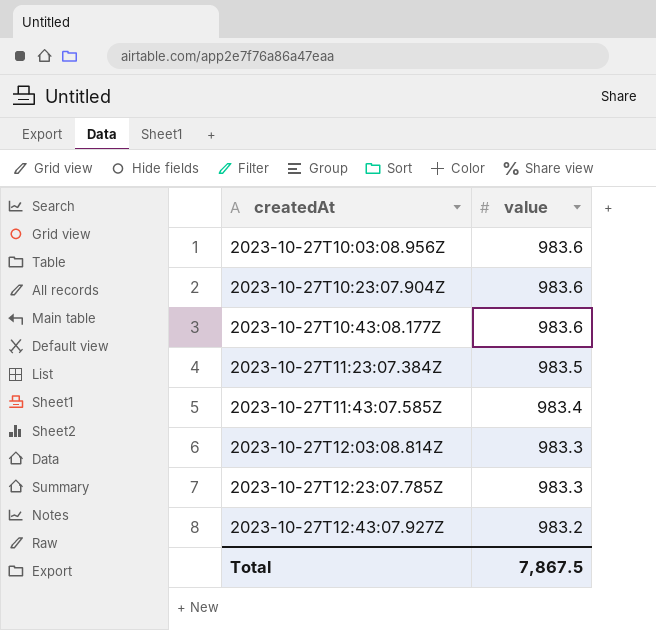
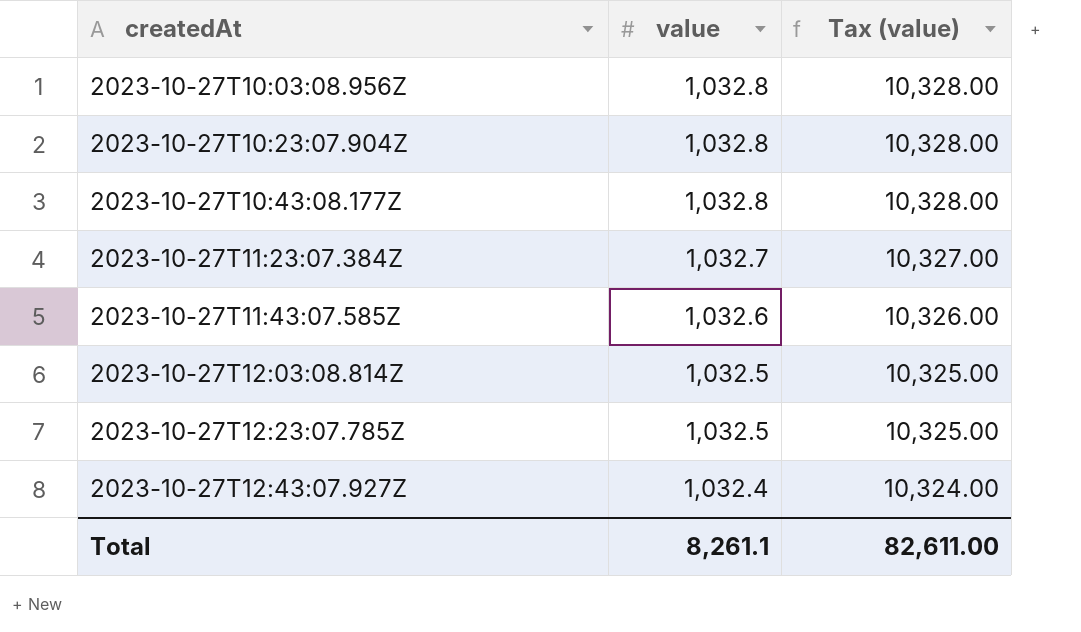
column Tax (value) | formula: none -> [value] * 10
2023-10-27T10:03:08.956Z | value: 983.6 -> 1,032.8
2023-10-27T10:23:07.904Z | value: 983.6 -> 1,032.8
2023-10-27T10:43:08.177Z | value: 983.6 -> 1,032.8
2023-10-27T11:23:07.384Z | value: 983.5 -> 1,032.7
2023-10-27T11:43:07.585Z | value: 983.4 -> 1,032.6
2023-10-27T12:03:08.814Z | value: 983.3 -> 1,032.5
2023-10-27T12:23:07.785Z | value: 983.3 -> 1,032.5
2023-10-27T12:43:07.927Z | value: 983.2 -> 1,032.4
Total | value: 7,867.5 -> 8,261.1

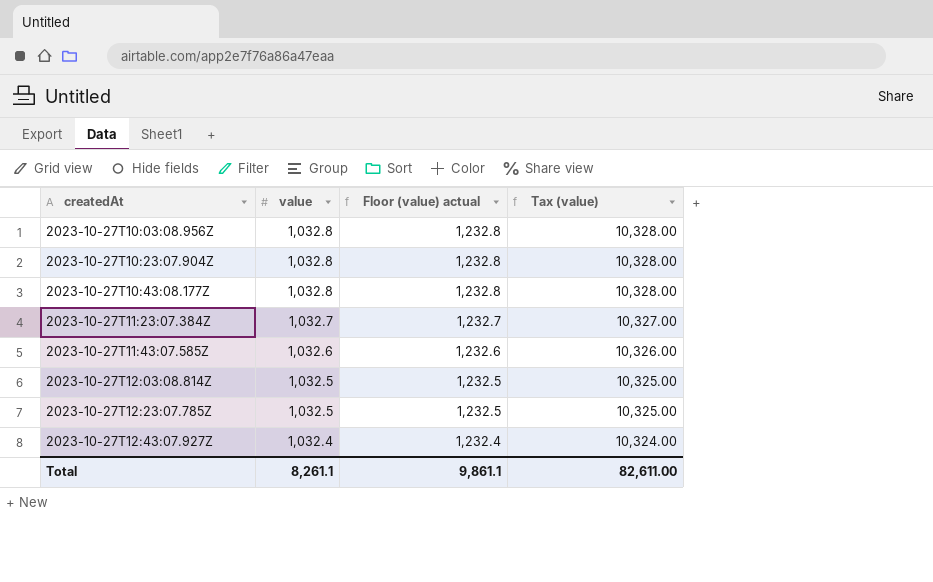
column Floor (value) actual | formula: none -> [value] + 200

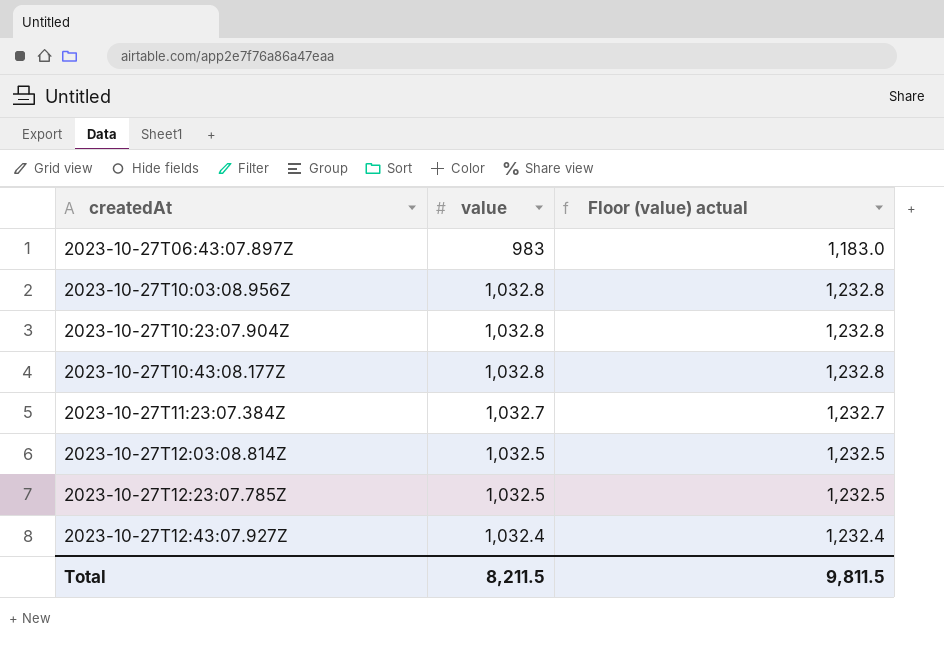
column Tax (value) | formula: [value] * 10 -> none
row 2023-10-27T11:43:07.585Z: 1,032.6 | 1,232.6 | 10,326.00 -> none
row 2023-10-27T06:43:07.897Z: none -> 983 | 1,183.0
Total | value: 8,261.1 -> 8,211.5
Total | Floor (value) actual: 9,861.1 -> 9,811.5

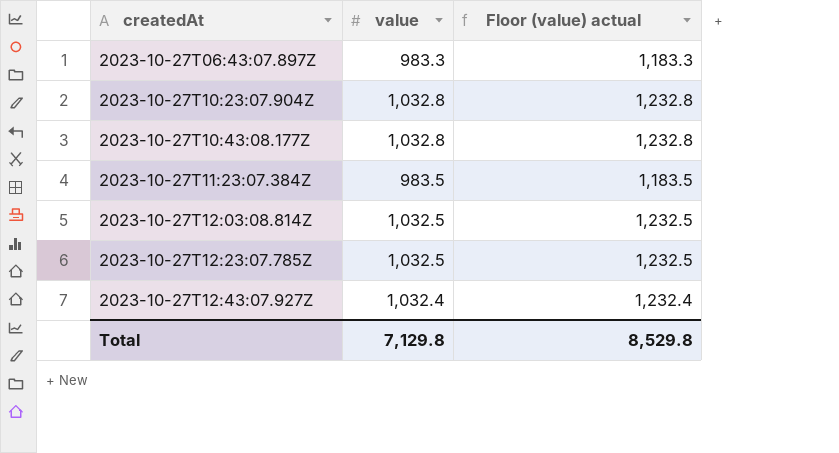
row 2023-10-27T10:03:08.956Z: 1,032.8 | 1,232.8 -> none
2023-10-27T06:43:07.897Z | value: 983 -> 983.3
2023-10-27T06:43:07.897Z | Floor (value) actual: 1,183.0 -> 1,183.3
2023-10-27T11:23:07.384Z | value: 1,032.7 -> 983.5
2023-10-27T11:23:07.384Z | Floor (value) actual: 1,232.7 -> 1,183.5
Total | value: 8,211.5 -> 7,129.8
Total | Floor (value) actual: 9,811.5 -> 8,529.8

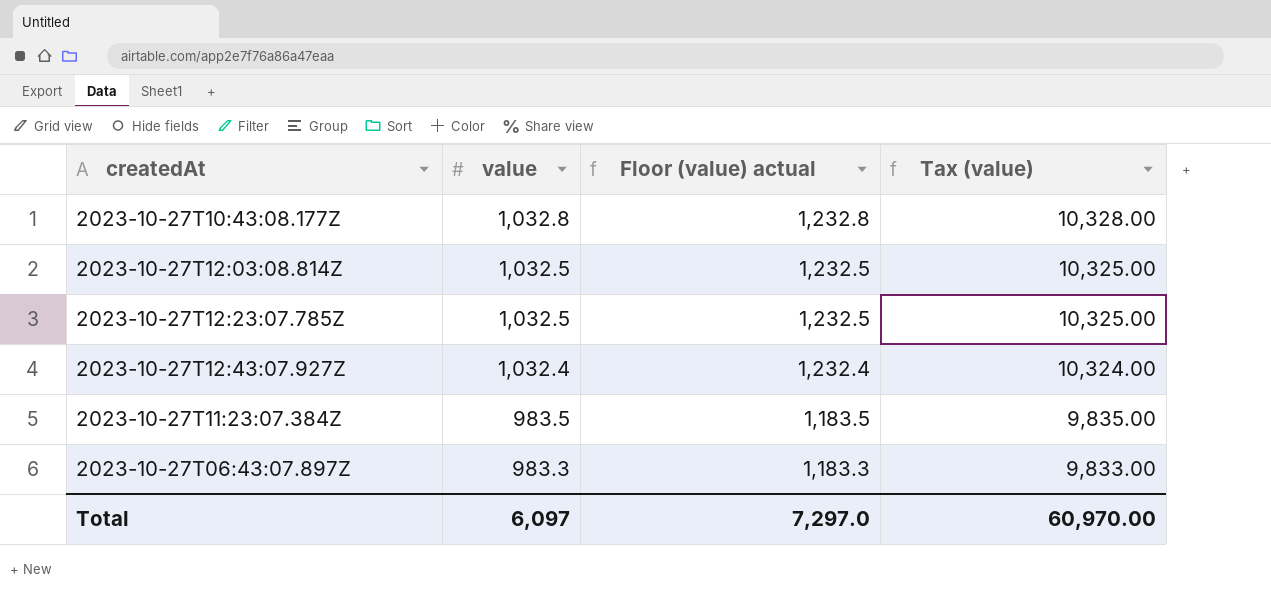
row order: createdAt ascending -> value descending
column Tax (value) | formula: none -> [value] * 10
row 2023-10-27T10:23:07.904Z: 1,032.8 | 1,232.8 -> none
Total | value: 7,129.8 -> 6,097
Total | Floor (value) actual: 8,529.8 -> 7,297.0

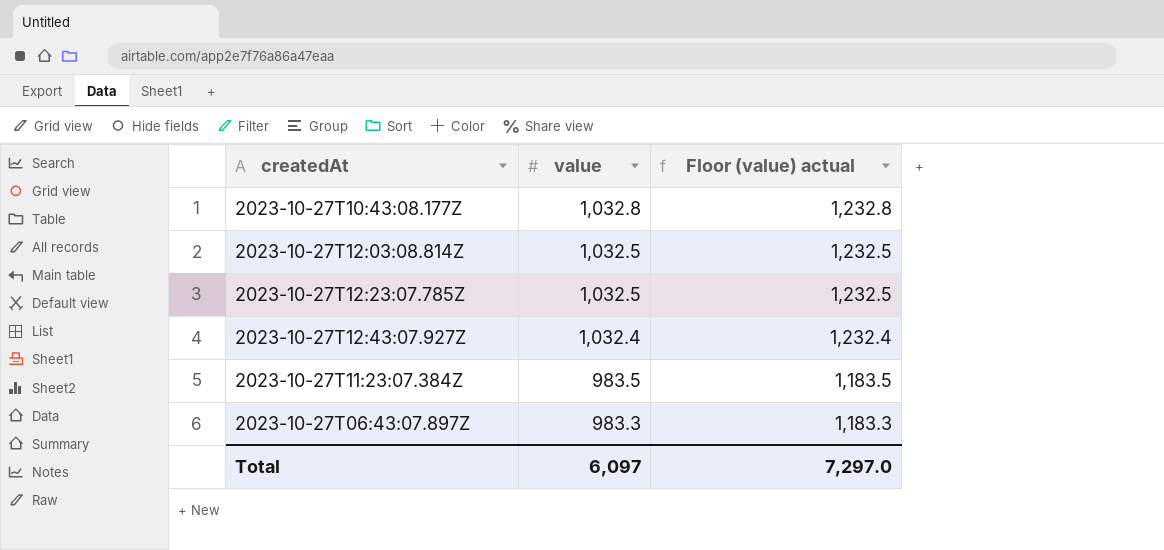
column Tax (value) | formula: [value] * 10 -> none

